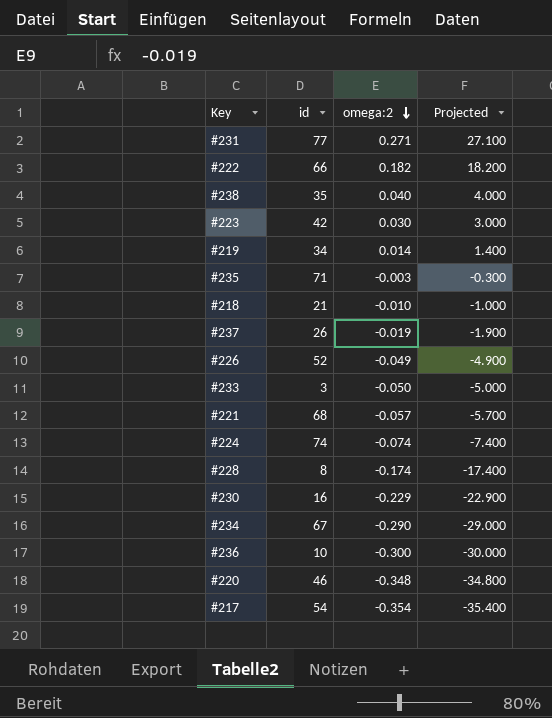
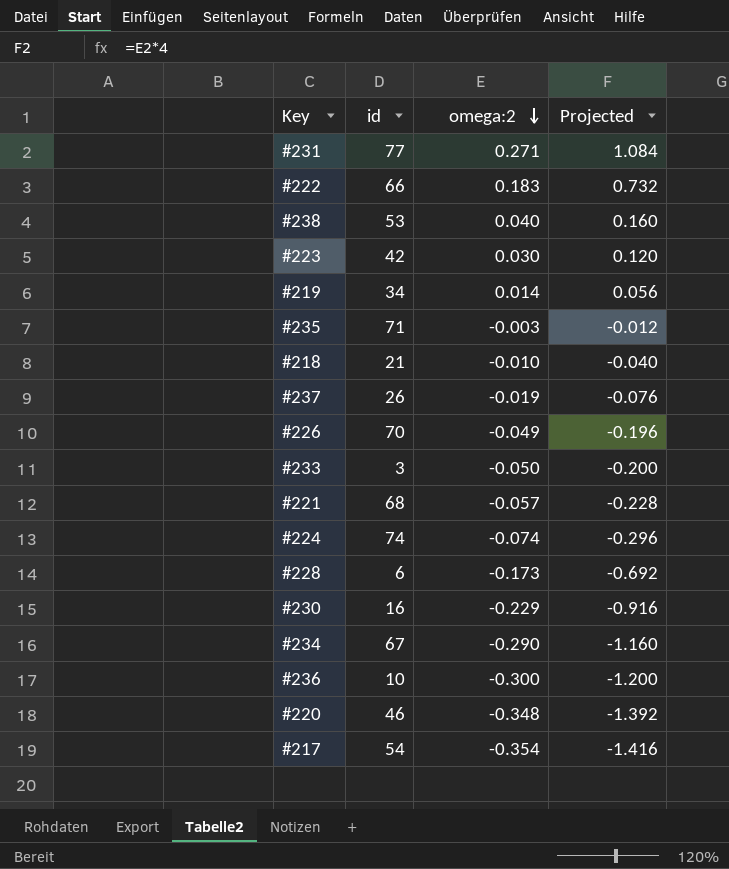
column Projected | formula: [omega:2] * 100 -> [omega:2] * 4
#222 | omega:2: 0.182 -> 0.183
#238 | id: 35 -> 53
#226 | id: 52 -> 70
#228 | id: 8 -> 6
#228 | omega:2: -0.174 -> -0.173

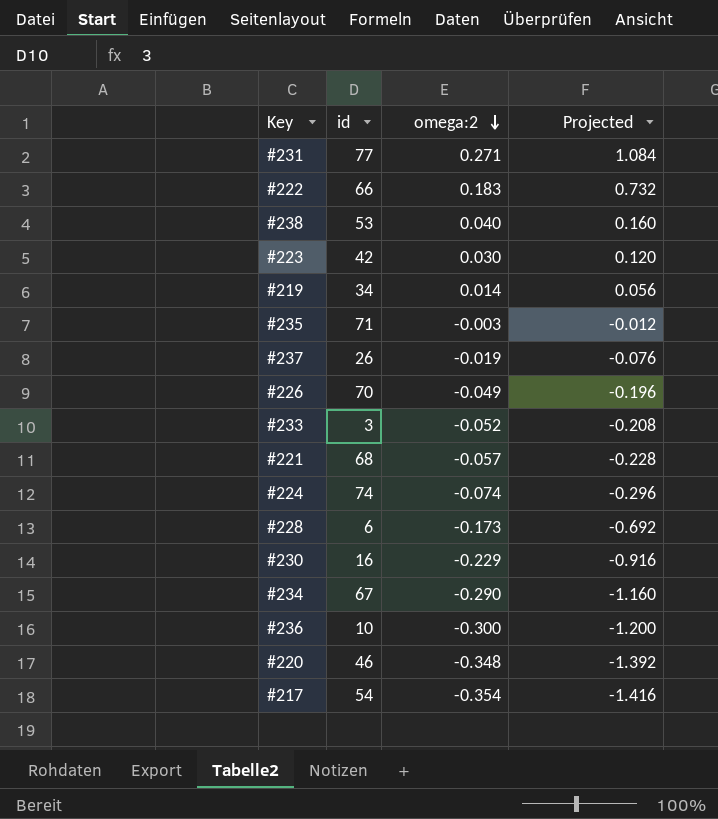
row #218: 21 | -0.010 | -0.040 -> none
#233 | omega:2: -0.050 -> -0.052
#233 | Projected: -0.200 -> -0.208

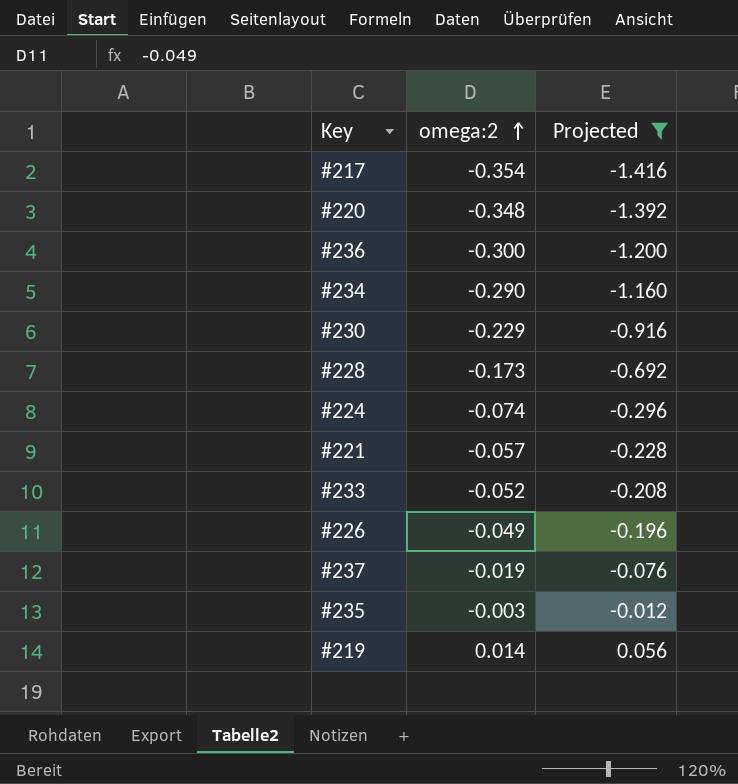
filter: none -> Projected <= 0.056
row order: omega:2 descending -> omega:2 ascending
column id | position: 2 -> none

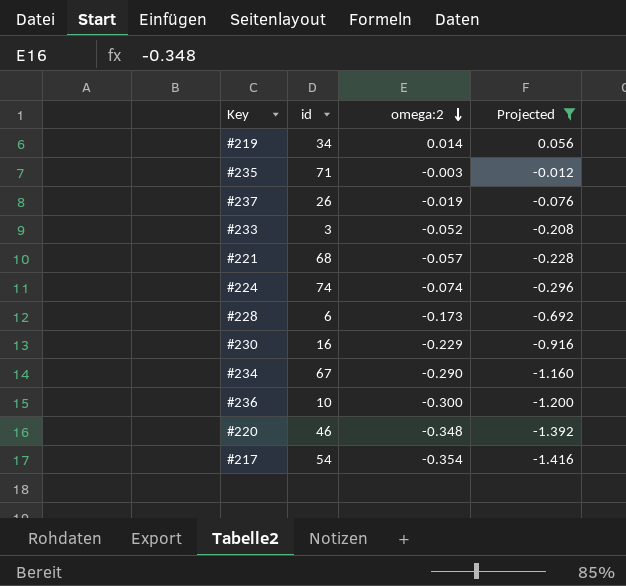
row order: omega:2 ascending -> omega:2 descending
column id | position: none -> 2
row #226: -0.049 | -0.196 -> none

